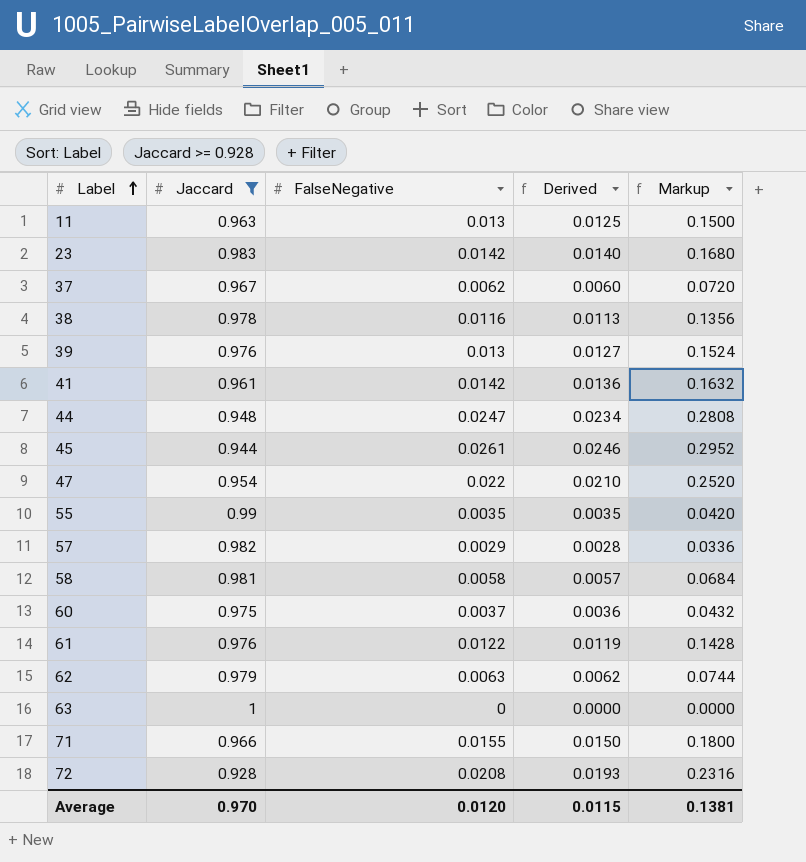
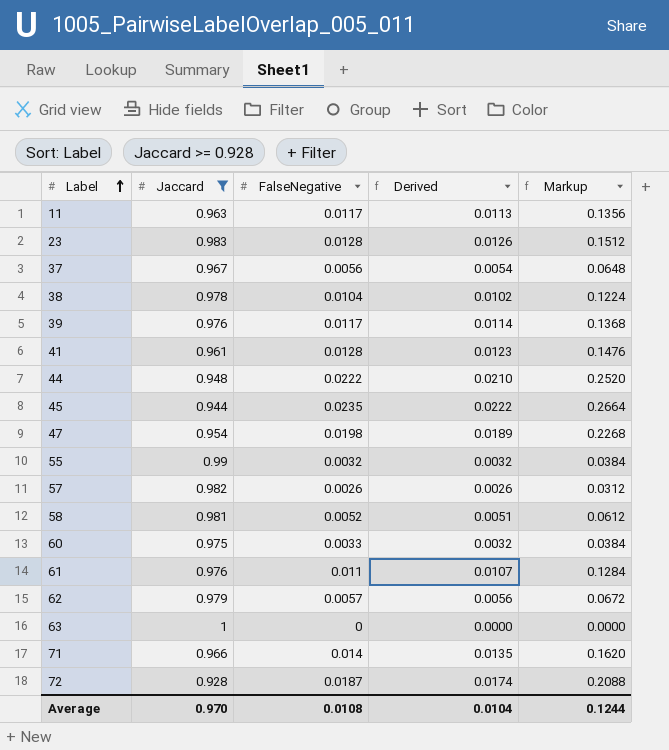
11 | FalseNegative: 0.013 -> 0.0117
11 | Derived: 0.0125 -> 0.0113
11 | Markup: 0.1500 -> 0.1356
23 | FalseNegative: 0.0142 -> 0.0128
23 | Derived: 0.0140 -> 0.0126
23 | Markup: 0.1680 -> 0.1512
37 | FalseNegative: 0.0062 -> 0.0056
37 | Derived: 0.0060 -> 0.0054
37 | Markup: 0.0720 -> 0.0648
38 | FalseNegative: 0.0116 -> 0.0104
38 | Derived: 0.0113 -> 0.0102
38 | Markup: 0.1356 -> 0.1224
39 | FalseNegative: 0.013 -> 0.0117
39 | Derived: 0.0127 -> 0.0114
39 | Markup: 0.1524 -> 0.1368
41 | FalseNegative: 0.0142 -> 0.0128
41 | Derived: 0.0136 -> 0.0123
41 | Markup: 0.1632 -> 0.1476
44 | FalseNegative: 0.0247 -> 0.0222
44 | Derived: 0.0234 -> 0.0210
44 | Markup: 0.2808 -> 0.2520
45 | FalseNegative: 0.0261 -> 0.0235
45 | Derived: 0.0246 -> 0.0222
45 | Markup: 0.2952 -> 0.2664
47 | FalseNegative: 0.022 -> 0.0198
47 | Derived: 0.0210 -> 0.0189
47 | Markup: 0.2520 -> 0.2268
55 | FalseNegative: 0.0035 -> 0.0032
55 | Derived: 0.0035 -> 0.0032
55 | Markup: 0.0420 -> 0.0384
57 | FalseNegative: 0.0029 -> 0.0026
57 | Derived: 0.0028 -> 0.0026
57 | Markup: 0.0336 -> 0.0312
58 | FalseNegative: 0.0058 -> 0.0052
58 | Derived: 0.0057 -> 0.0051
58 | Markup: 0.0684 -> 0.0612
60 | FalseNegative: 0.0037 -> 0.0033
60 | Derived: 0.0036 -> 0.0032
60 | Markup: 0.0432 -> 0.0384
61 | FalseNegative: 0.0122 -> 0.011
61 | Derived: 0.0119 -> 0.0107
61 | Markup: 0.1428 -> 0.1284
62 | FalseNegative: 0.0063 -> 0.0057
62 | Derived: 0.0062 -> 0.0056
62 | Markup: 0.0744 -> 0.0672
71 | FalseNegative: 0.0155 -> 0.014
71 | Derived: 0.0150 -> 0.0135
71 | Markup: 0.1800 -> 0.1620
72 | FalseNegative: 0.0208 -> 0.0187
72 | Derived: 0.0193 -> 0.0174
72 | Markup: 0.2316 -> 0.2088
Average | FalseNegative: 0.0120 -> 0.0108
Average | Derived: 0.0115 -> 0.0104
Average | Markup: 0.1381 -> 0.1244

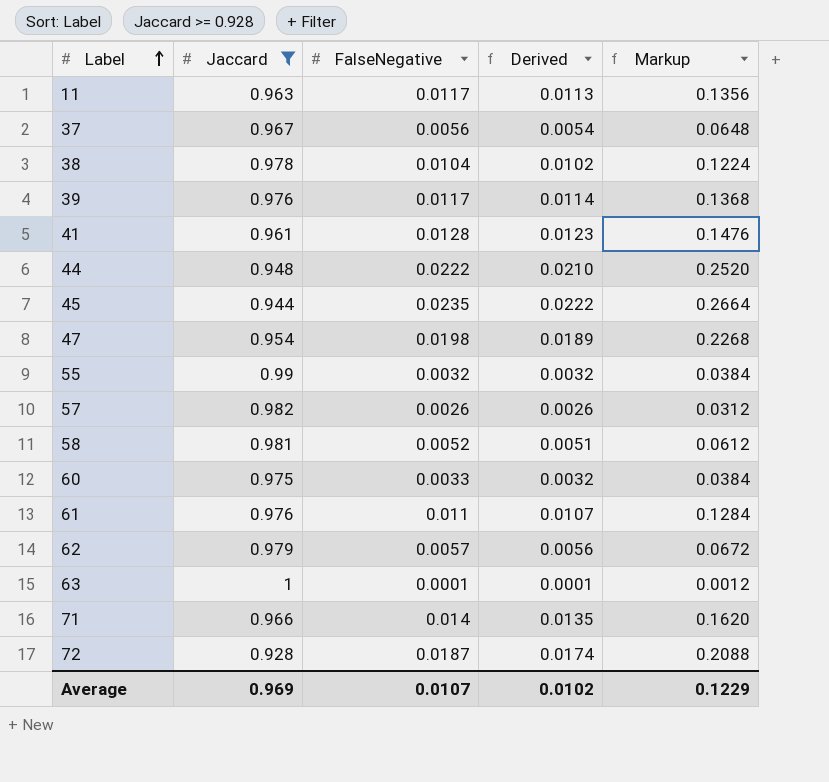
row 23: 0.983 | 0.0128 | 0.0126 | 0.1512 -> none
63 | FalseNegative: 0 -> 0.0001
63 | Derived: 0.0000 -> 0.0001
63 | Markup: 0.0000 -> 0.0012
Average | Jaccard: 0.970 -> 0.969
Average | FalseNegative: 0.0108 -> 0.0107
Average | Derived: 0.0104 -> 0.0102
Average | Markup: 0.1244 -> 0.1229

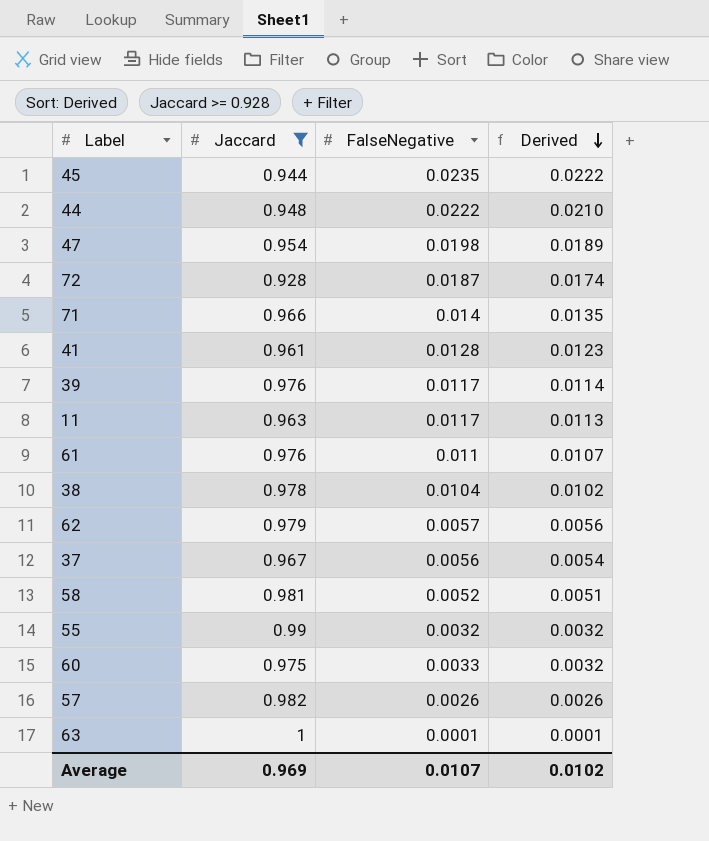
row order: Label ascending -> Derived descending
column Markup | formula: [Derived] * 12 -> none

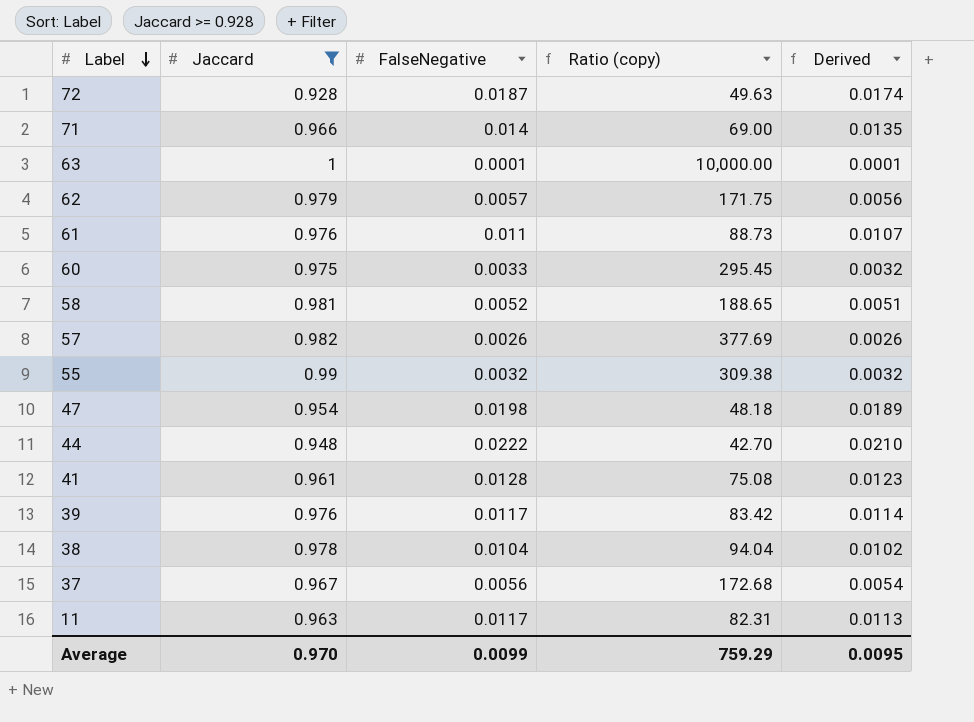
row order: Derived descending -> Label descending
column Ratio (copy) | formula: none -> [Jaccard] / [FalseNegative]
row 45: 0.944 | 0.0235 | 0.0222 -> none
Average | Jaccard: 0.969 -> 0.970
Average | FalseNegative: 0.0107 -> 0.0099
Average | Derived: 0.0102 -> 0.0095

